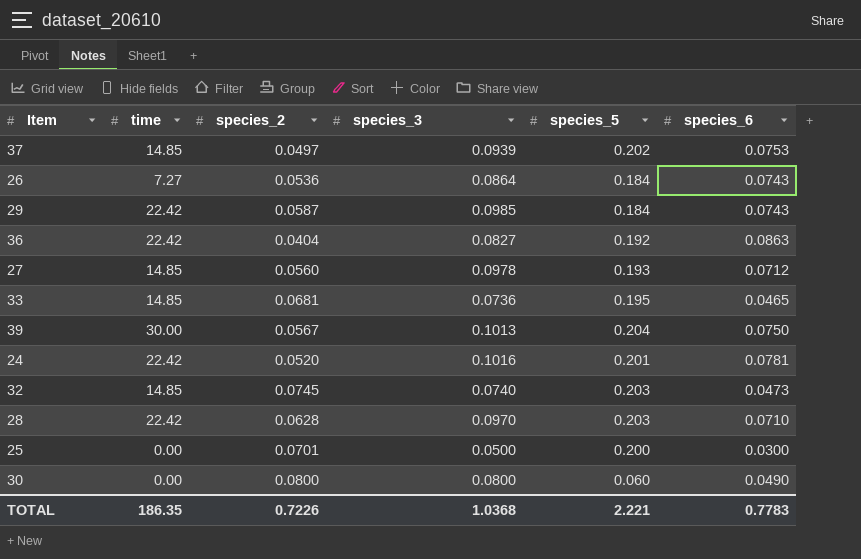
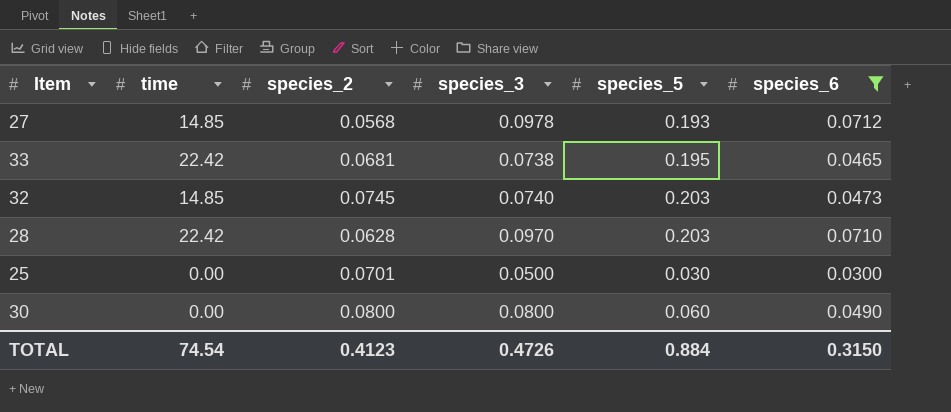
filter: none -> species_6 <= 0.0712
27 | species_2: 0.0560 -> 0.0568
33 | time: 14.85 -> 22.42
33 | species_3: 0.0736 -> 0.0738
25 | species_5: 0.200 -> 0.030
TOTAL | time: 186.35 -> 74.54
TOTAL | species_2: 0.7226 -> 0.4123
TOTAL | species_3: 1.0368 -> 0.4726
TOTAL | species_5: 2.221 -> 0.884
TOTAL | species_6: 0.7783 -> 0.3150

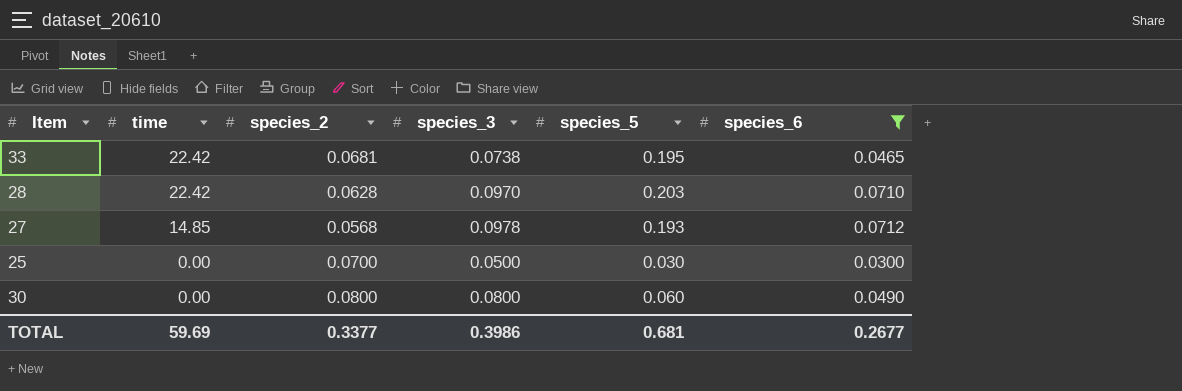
row order: none -> time descending
row 32: 14.85 | 0.0745 | 0.0740 | 0.203 | 0.0473 -> none
25 | species_2: 0.0701 -> 0.0700
TOTAL | time: 74.54 -> 59.69
TOTAL | species_2: 0.4123 -> 0.3377
TOTAL | species_3: 0.4726 -> 0.3986
TOTAL | species_5: 0.884 -> 0.681
TOTAL | species_6: 0.3150 -> 0.2677

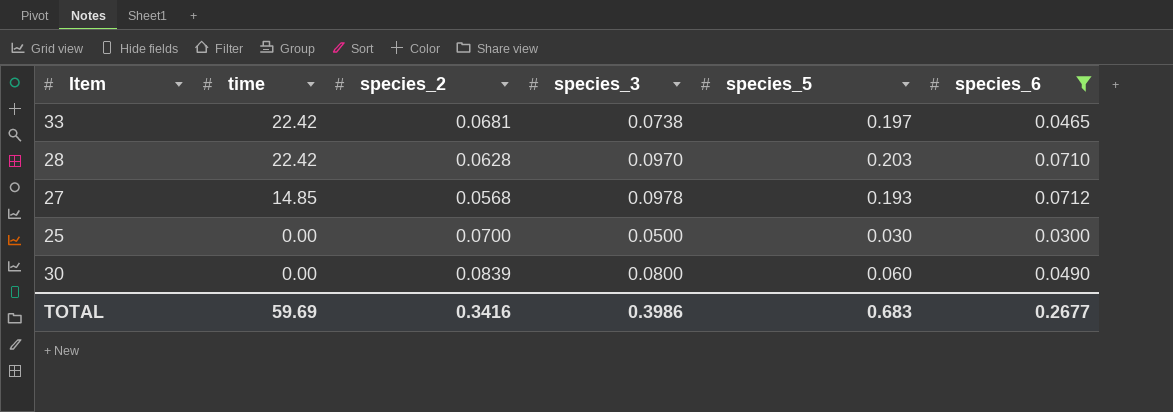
33 | species_5: 0.195 -> 0.197
30 | species_2: 0.0800 -> 0.0839
TOTAL | species_2: 0.3377 -> 0.3416
TOTAL | species_5: 0.681 -> 0.683

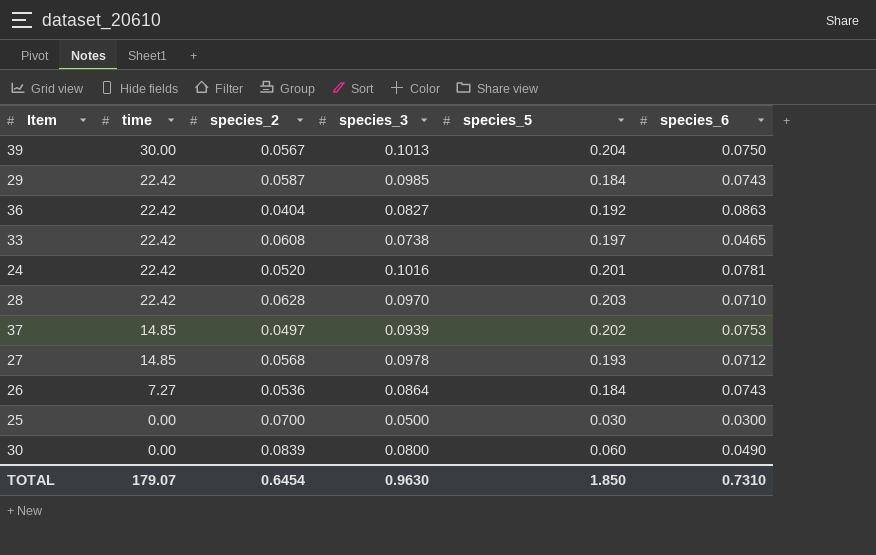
filter: species_6 <= 0.0712 -> none
33 | species_2: 0.0681 -> 0.0608
TOTAL | time: 59.69 -> 179.07
TOTAL | species_2: 0.3416 -> 0.6454
TOTAL | species_3: 0.3986 -> 0.9630
TOTAL | species_5: 0.683 -> 1.850
TOTAL | species_6: 0.2677 -> 0.7310

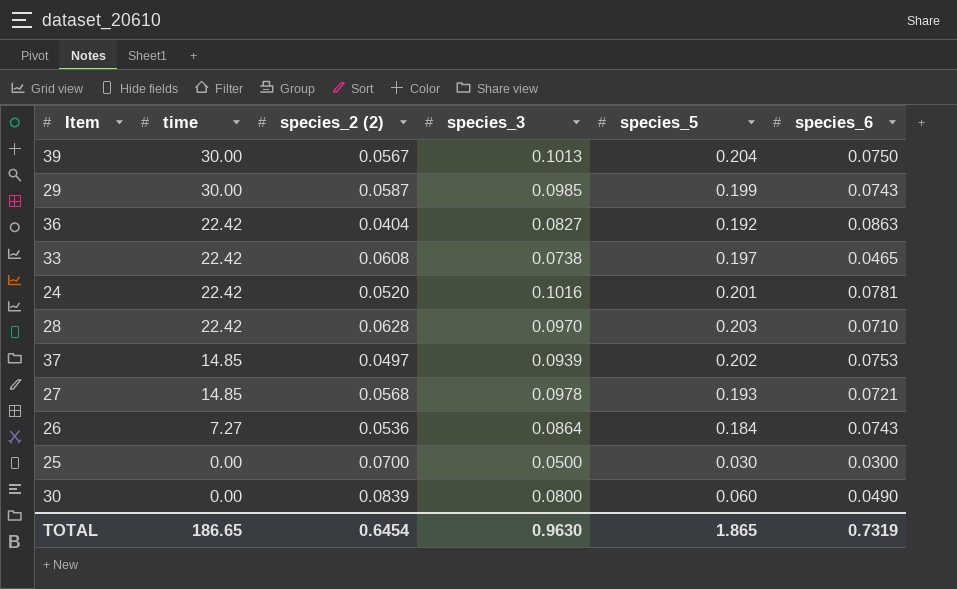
column name: species_2 -> species_2 (2)
29 | time: 22.42 -> 30.00
29 | species_5: 0.184 -> 0.199
27 | species_6: 0.0712 -> 0.0721
TOTAL | time: 179.07 -> 186.65
TOTAL | species_5: 1.850 -> 1.865
TOTAL | species_6: 0.7310 -> 0.7319

